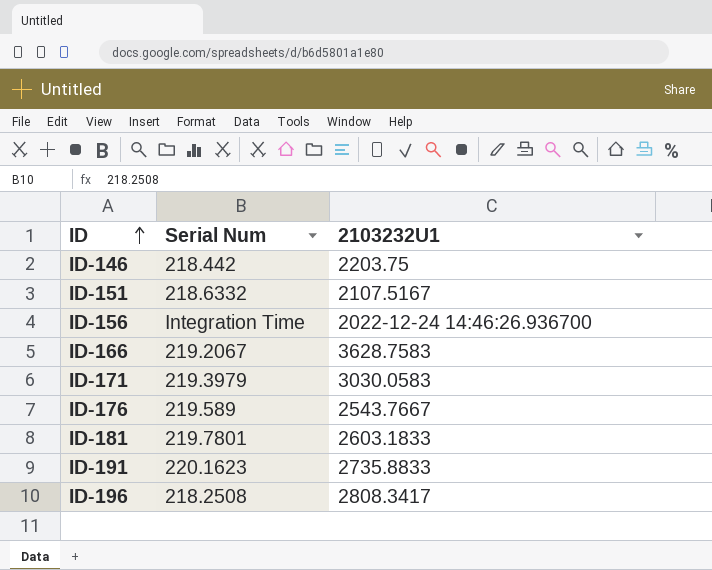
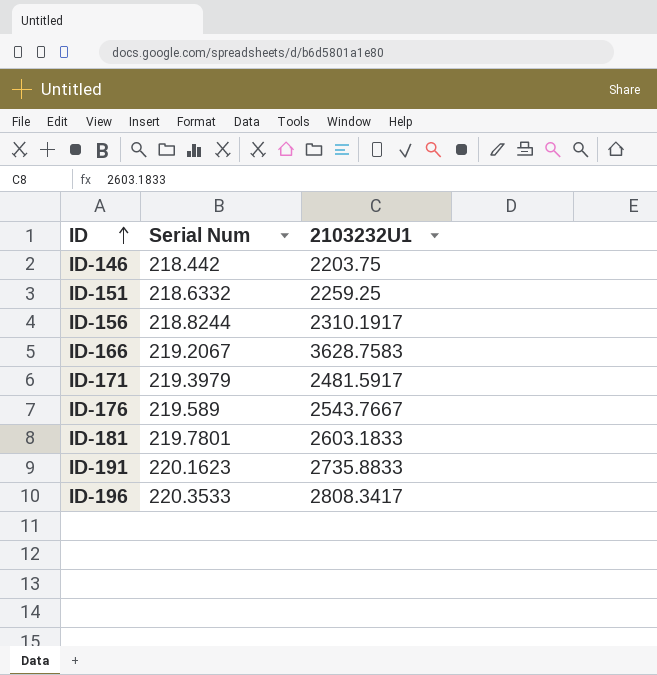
ID-151 | 2103232U1: 2107.5167 -> 2259.25
ID-156 | Serial Num: Integration Time -> 218.8244
ID-156 | 2103232U1: 2022-12-24 14:46:26.936700 -> 2310.1917
ID-171 | 2103232U1: 3030.0583 -> 2481.5917
ID-196 | Serial Num: 218.2508 -> 220.3533

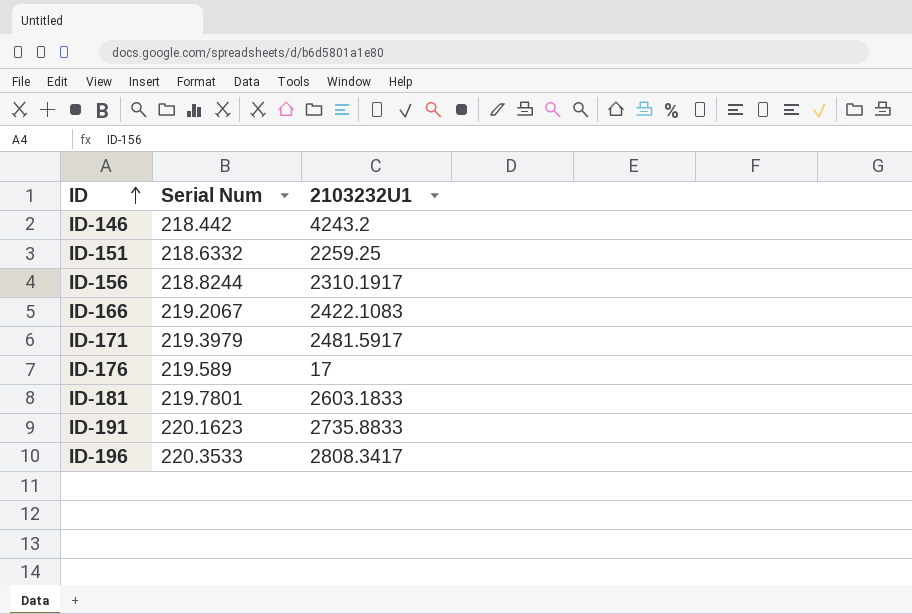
ID-146 | 2103232U1: 2203.75 -> 4243.2
ID-166 | 2103232U1: 3628.7583 -> 2422.1083
ID-176 | 2103232U1: 2543.7667 -> 17

